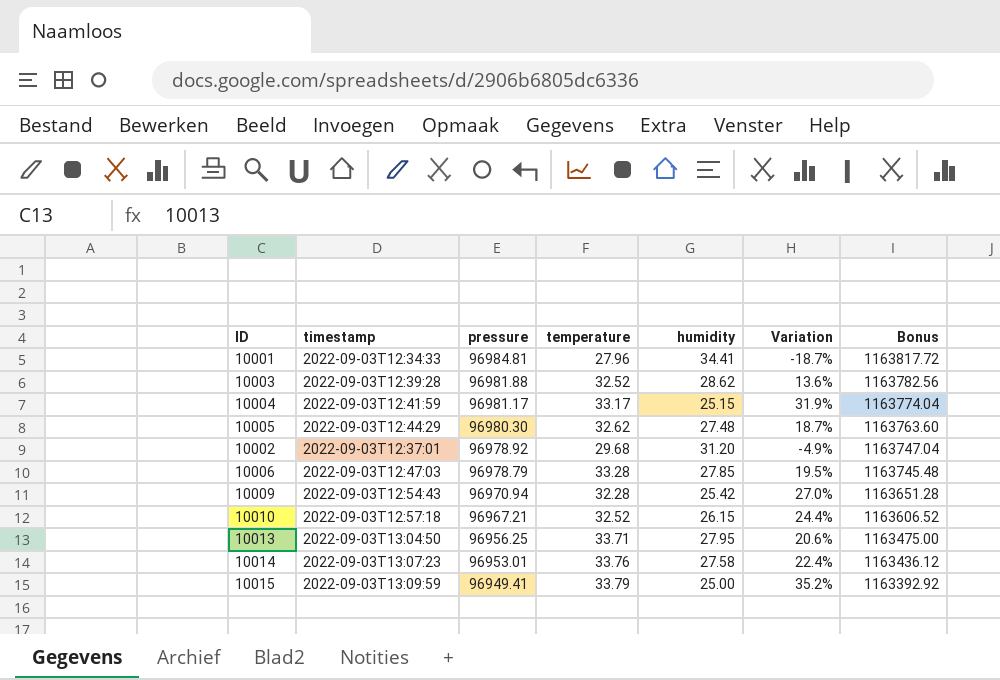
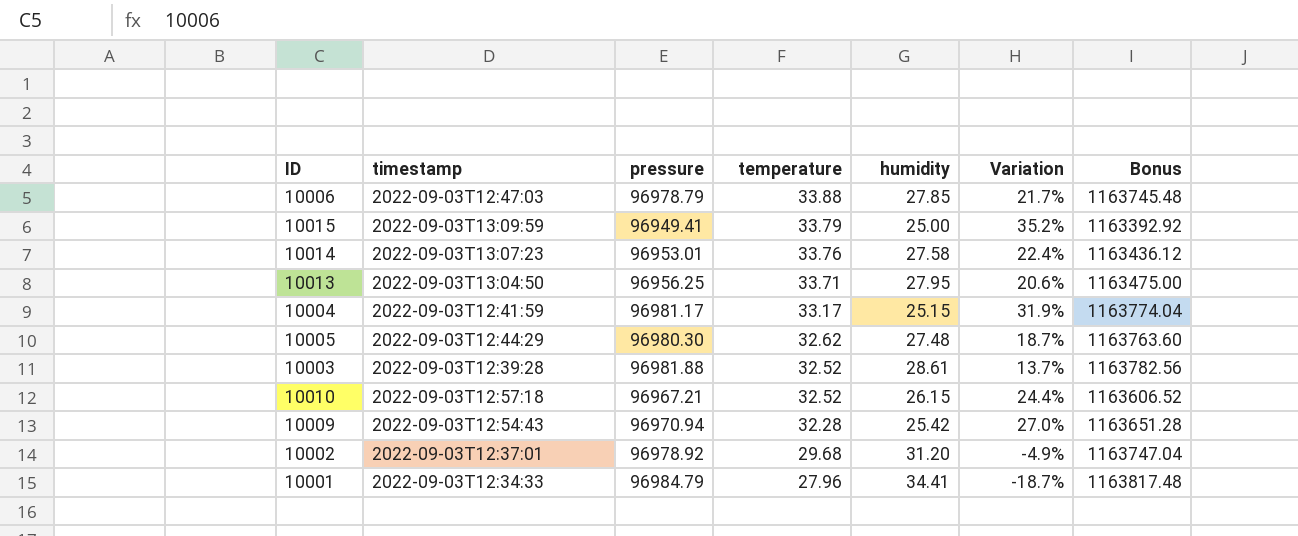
row order: pressure descending -> temperature descending
10006 | temperature: 33.28 -> 33.88
10006 | Variation: 19.5% -> 21.7%
10003 | humidity: 28.62 -> 28.61
10003 | Variation: 13.6% -> 13.7%
10001 | pressure: 96984.81 -> 96984.79
10001 | Bonus: 1163817.72 -> 1163817.48

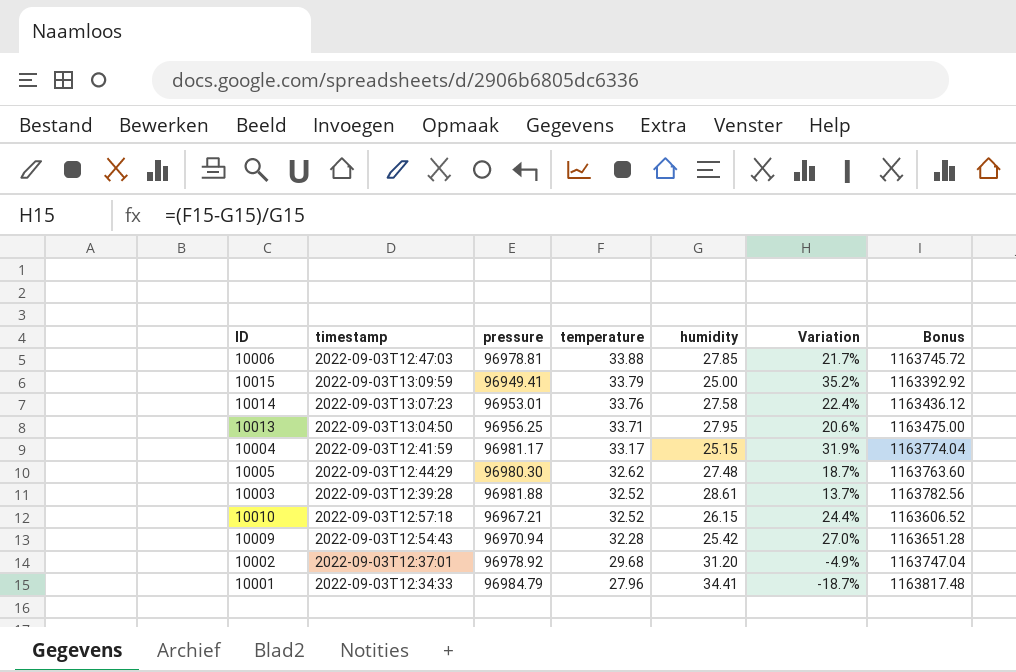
10006 | pressure: 96978.79 -> 96978.81
10006 | Bonus: 1163745.48 -> 1163745.72

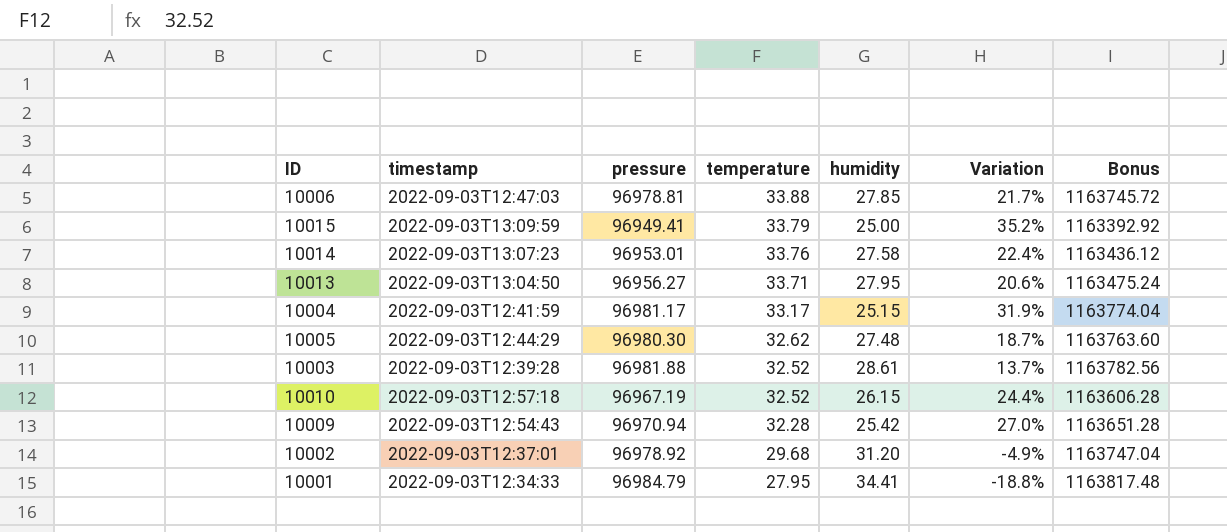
10013 | pressure: 96956.25 -> 96956.27
10013 | Bonus: 1163475.00 -> 1163475.24
10010 | pressure: 96967.21 -> 96967.19
10010 | Bonus: 1163606.52 -> 1163606.28
10001 | temperature: 27.96 -> 27.95
10001 | Variation: -18.7% -> -18.8%

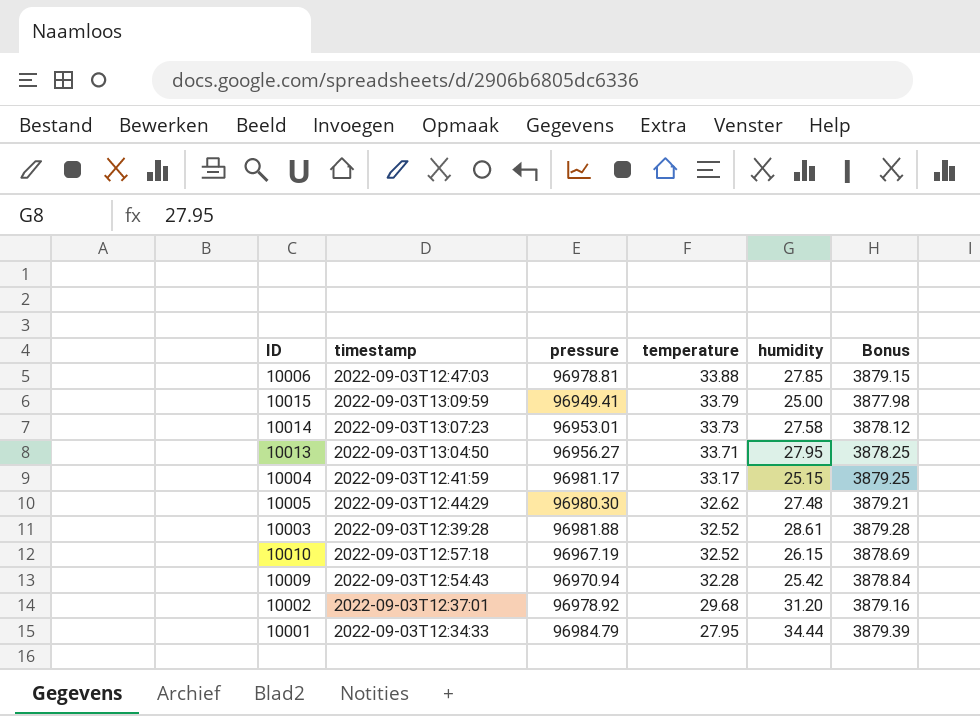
column Variation | formula: ([temperature] - [humidity]) / [humidity] -> none
column Bonus | formula: [pressure] * 12 -> [pressure] * 0.04
10014 | temperature: 33.76 -> 33.73
10001 | humidity: 34.41 -> 34.44

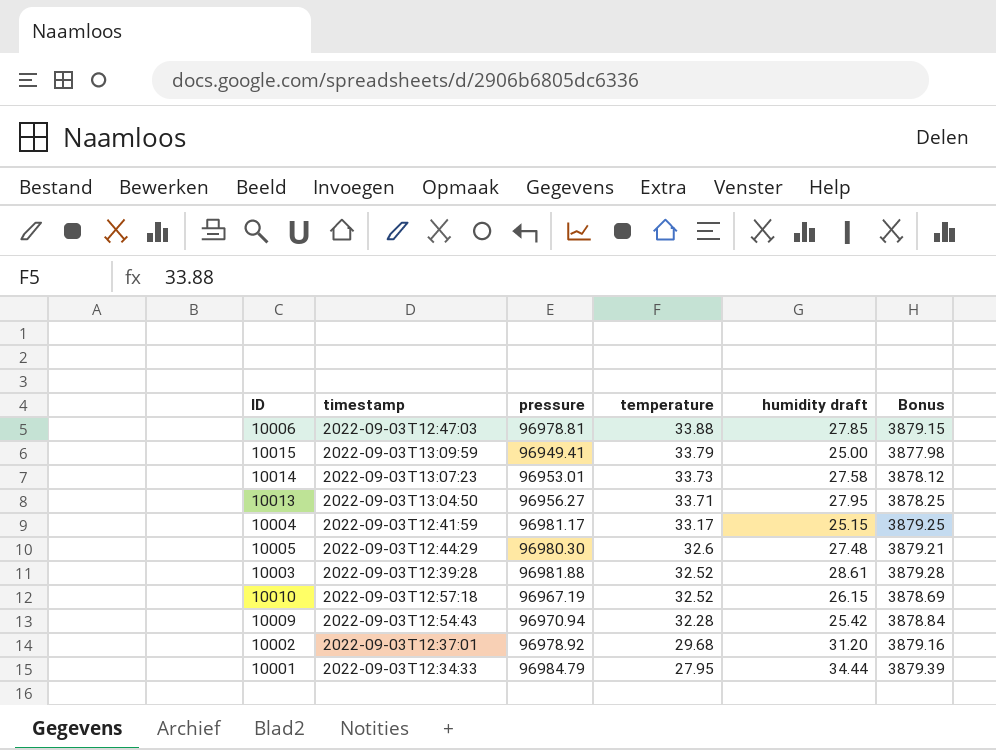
column name: humidity -> humidity draft
10005 | temperature: 32.62 -> 32.6

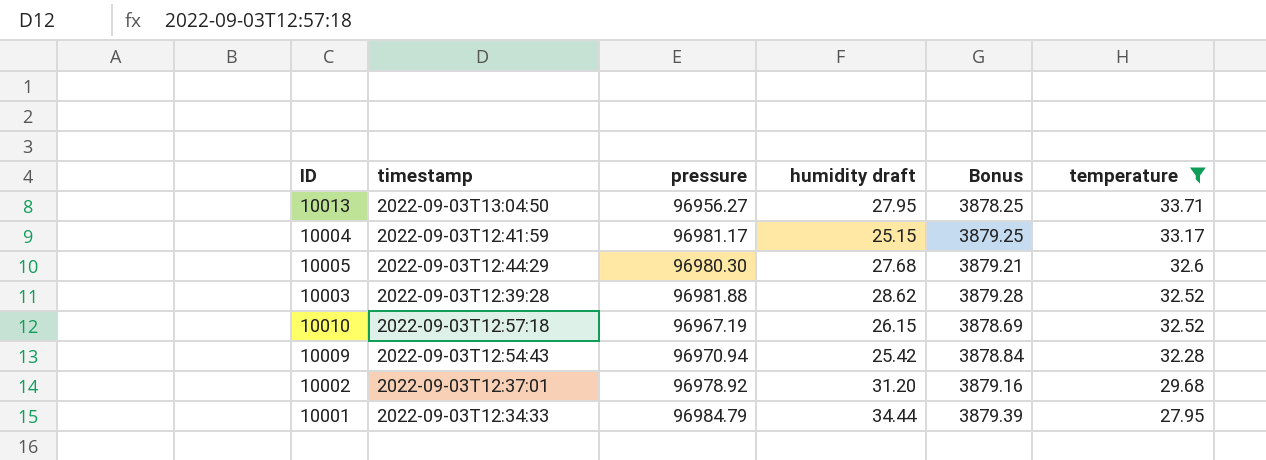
filter: none -> temperature <= 33.71
column temperature | position: 4 -> 6
10005 | humidity draft: 27.48 -> 27.68
10003 | humidity draft: 28.61 -> 28.62

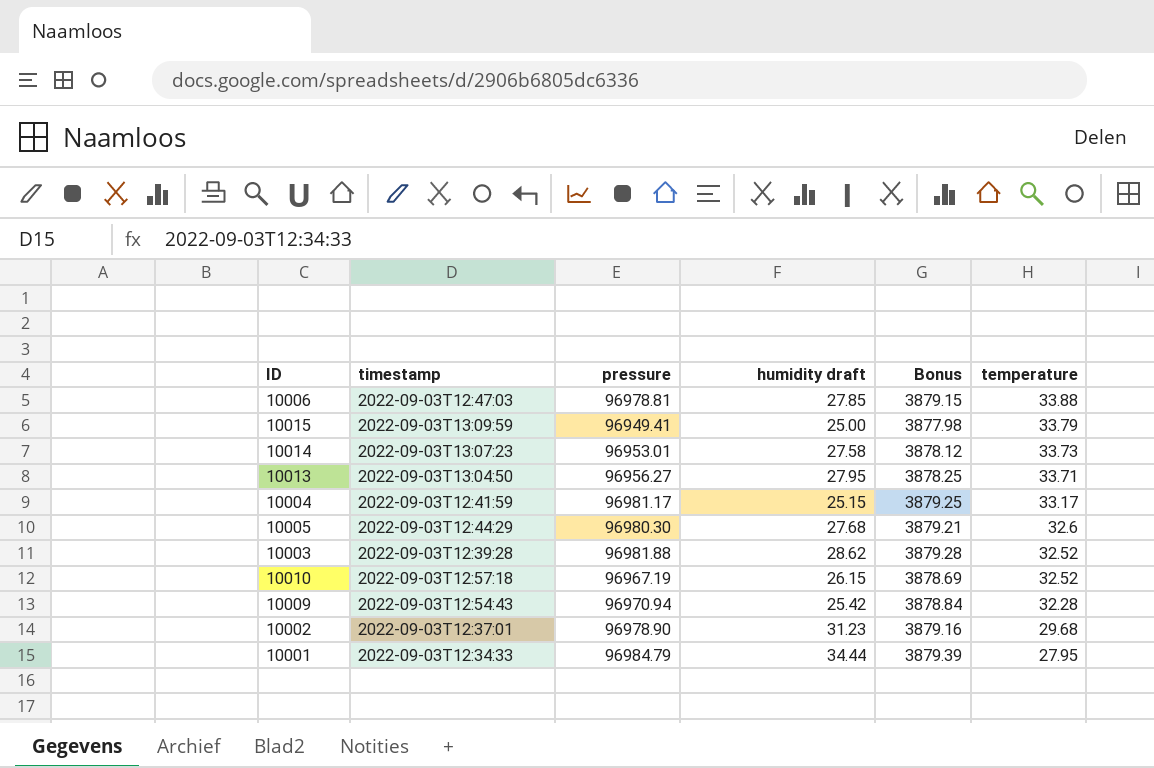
filter: temperature <= 33.71 -> none
10002 | pressure: 96978.92 -> 96978.90
10002 | humidity draft: 31.20 -> 31.23

